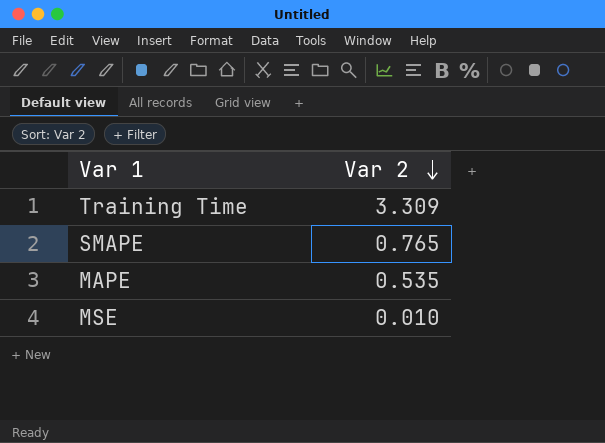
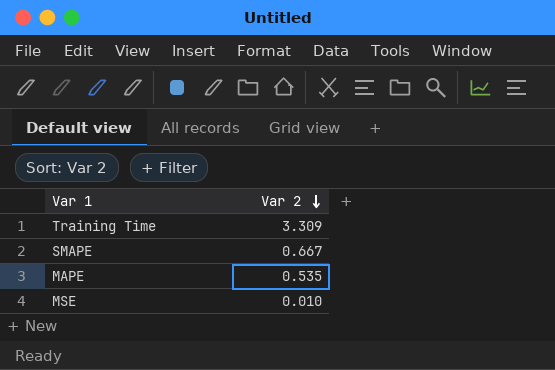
SMAPE | Var 2: 0.765 -> 0.667

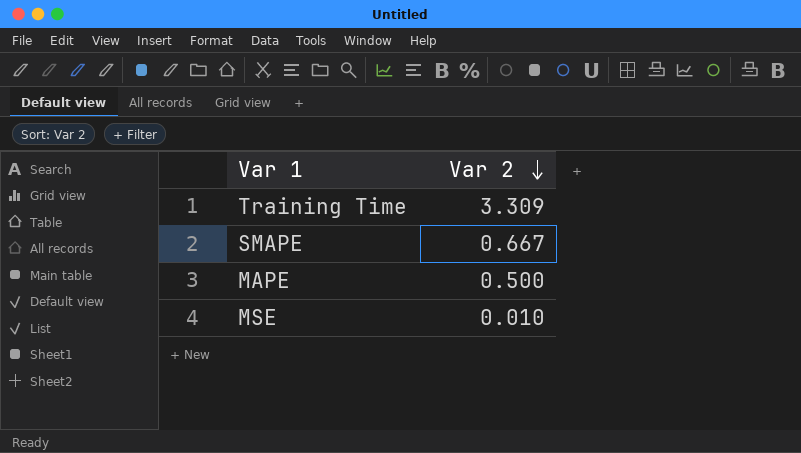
MAPE | Var 2: 0.535 -> 0.500

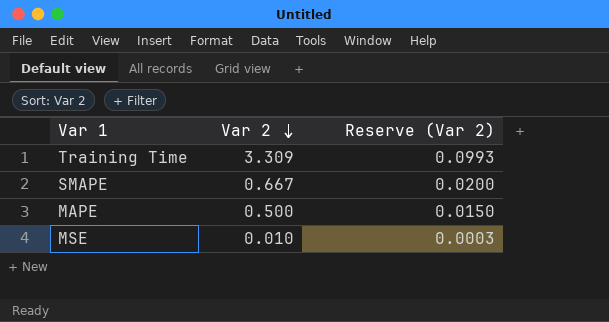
column Reserve (Var 2) | formula: none -> [Var 2] * 0.03

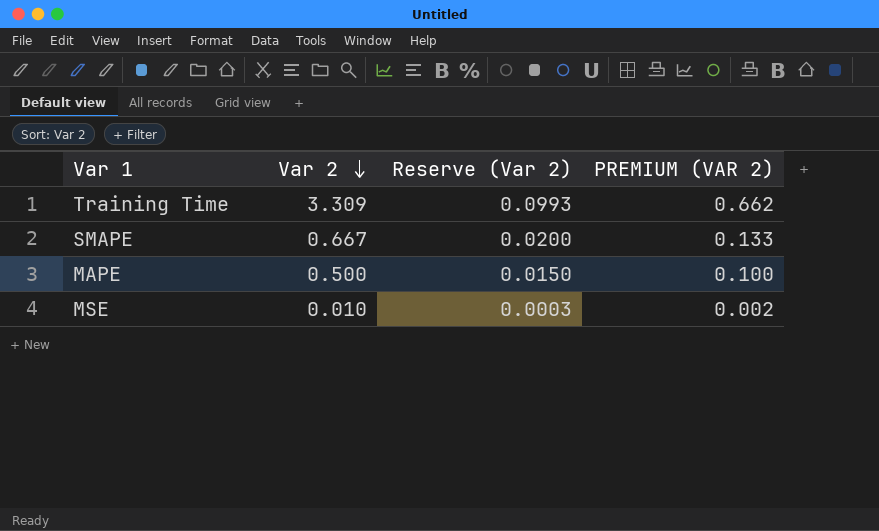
column PREMIUM (VAR 2) | formula: none -> [Var 2] * 0.2

